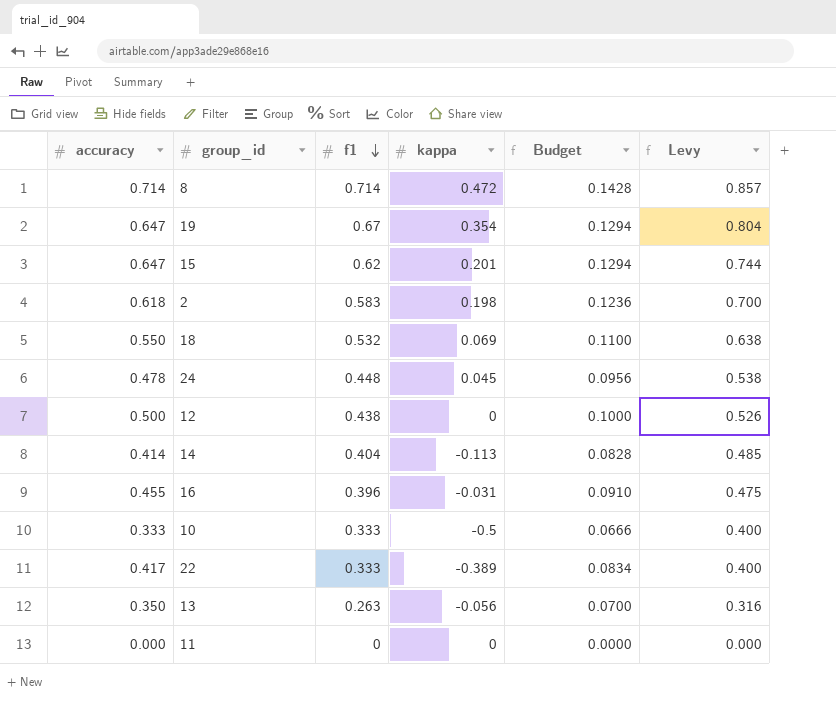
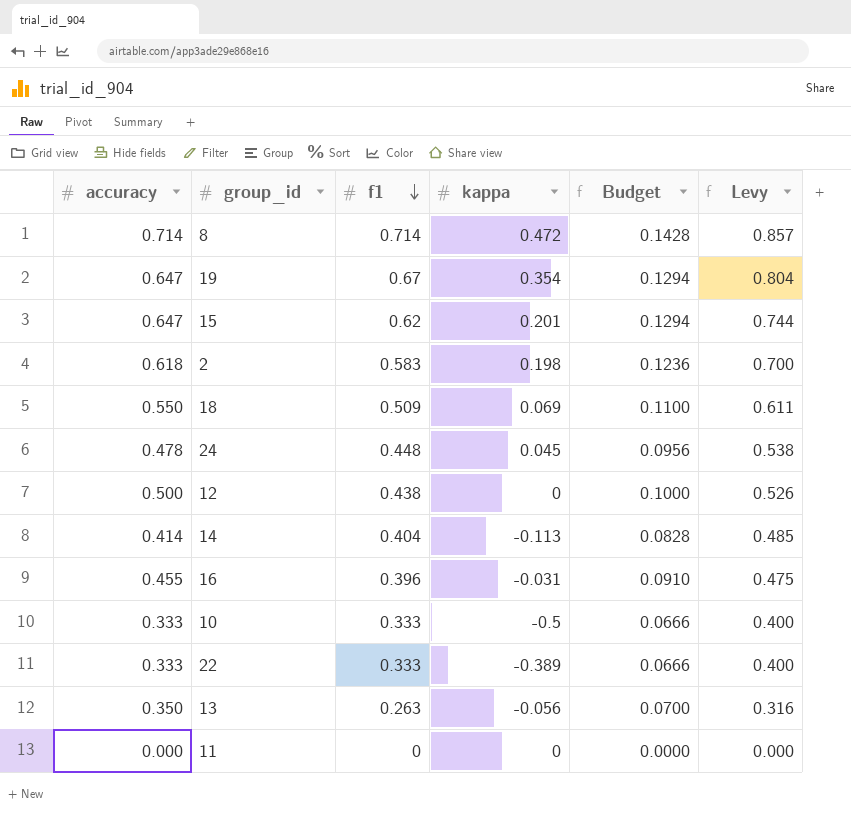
18 | f1: 0.532 -> 0.509
18 | Levy: 0.638 -> 0.611
22 | accuracy: 0.417 -> 0.333
22 | Budget: 0.0834 -> 0.0666

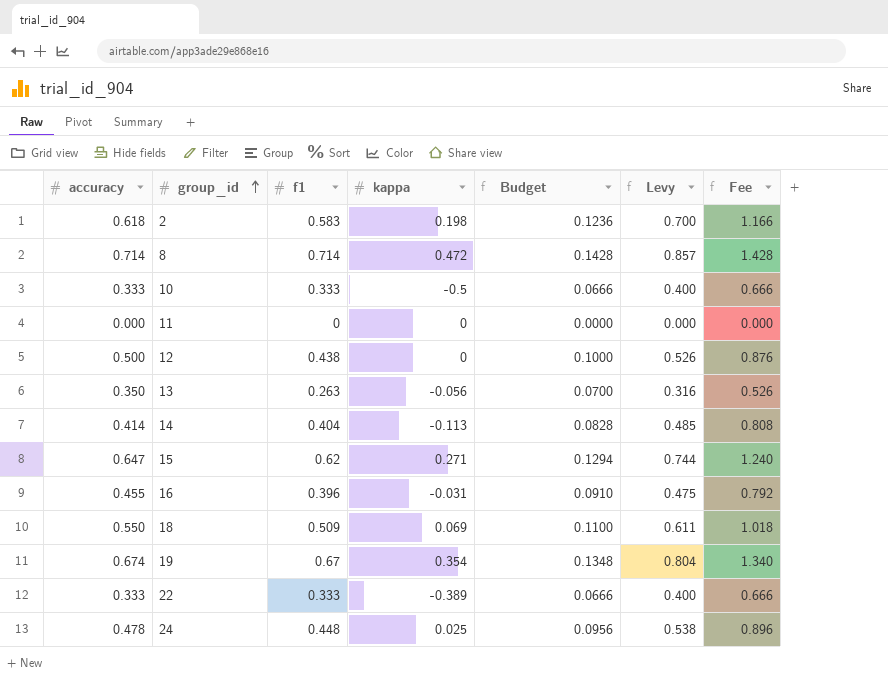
row order: f1 descending -> group_id ascending
column Fee | formula: none -> [f1] * 2
15 | kappa: 0.201 -> 0.271
19 | accuracy: 0.647 -> 0.674
19 | Budget: 0.1294 -> 0.1348
24 | kappa: 0.045 -> 0.025

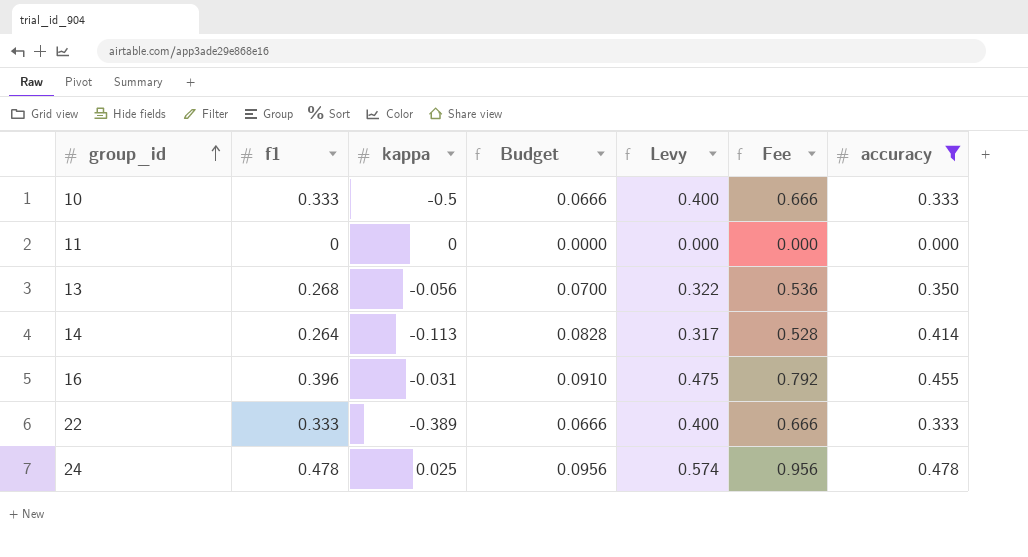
filter: none -> accuracy <= 0.478
column accuracy | position: 1 -> 7
13 | f1: 0.263 -> 0.268
13 | Levy: 0.316 -> 0.322
13 | Fee: 0.526 -> 0.536
14 | f1: 0.404 -> 0.264
14 | Levy: 0.485 -> 0.317
14 | Fee: 0.808 -> 0.528
24 | f1: 0.448 -> 0.478
24 | Levy: 0.538 -> 0.574
24 | Fee: 0.896 -> 0.956

